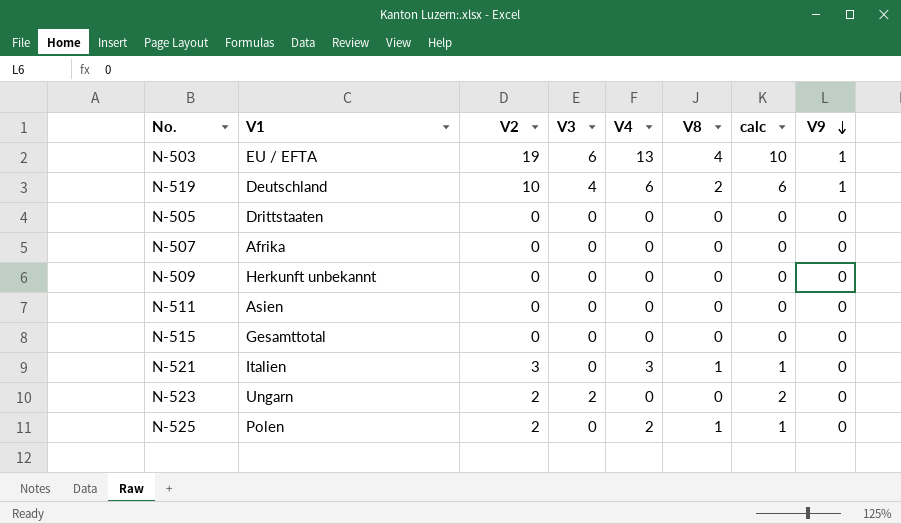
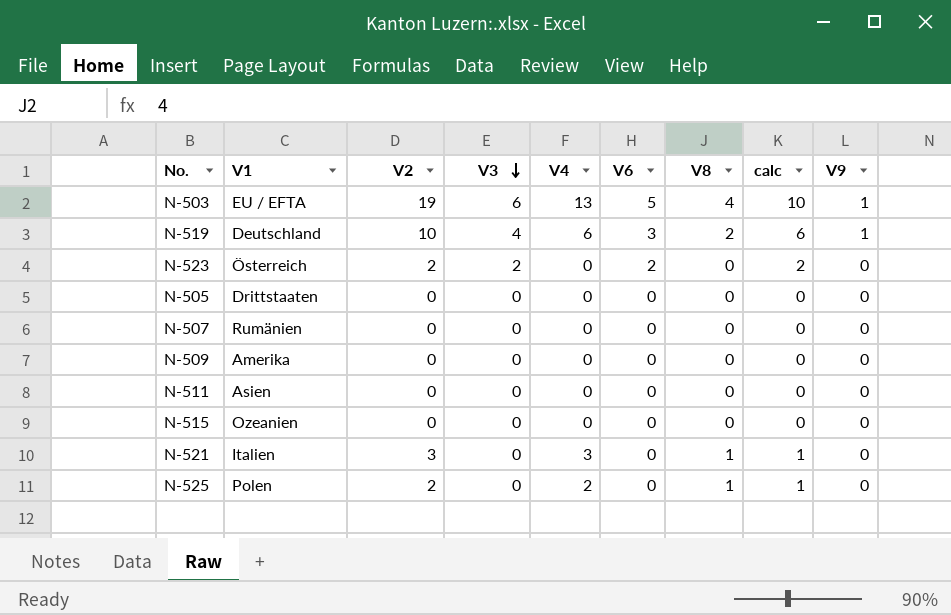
row order: V9 descending -> V3 descending
column V6 | position: none -> 6
N-523 | V1: Ungarn -> Österreich
N-507 | V1: Afrika -> Rumänien
N-509 | V1: Herkunft unbekannt -> Amerika
N-515 | V1: Gesamttotal -> Ozeanien

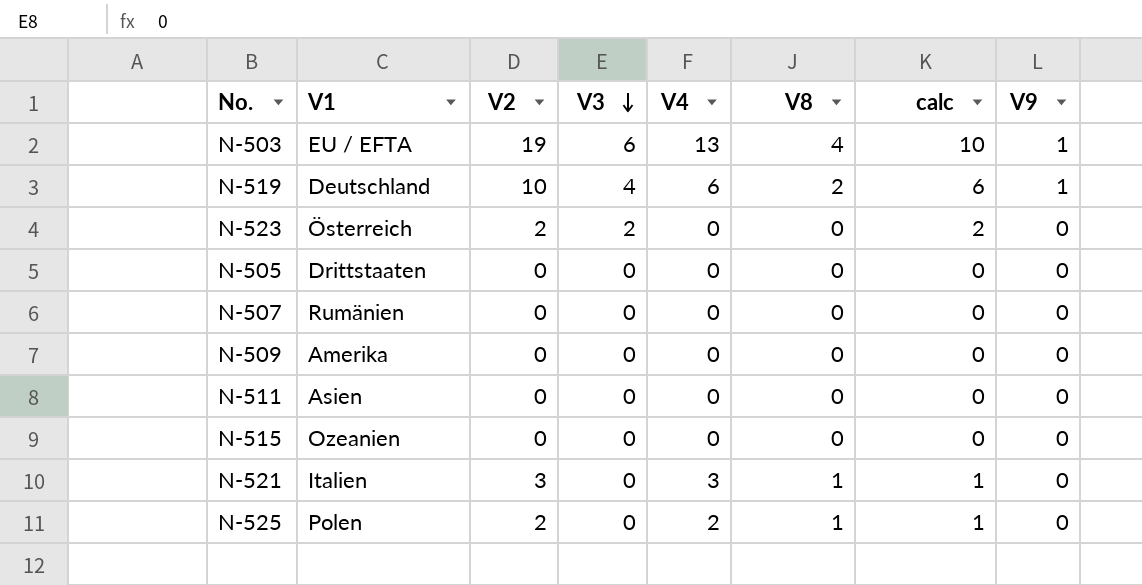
column V6 | position: 6 -> none

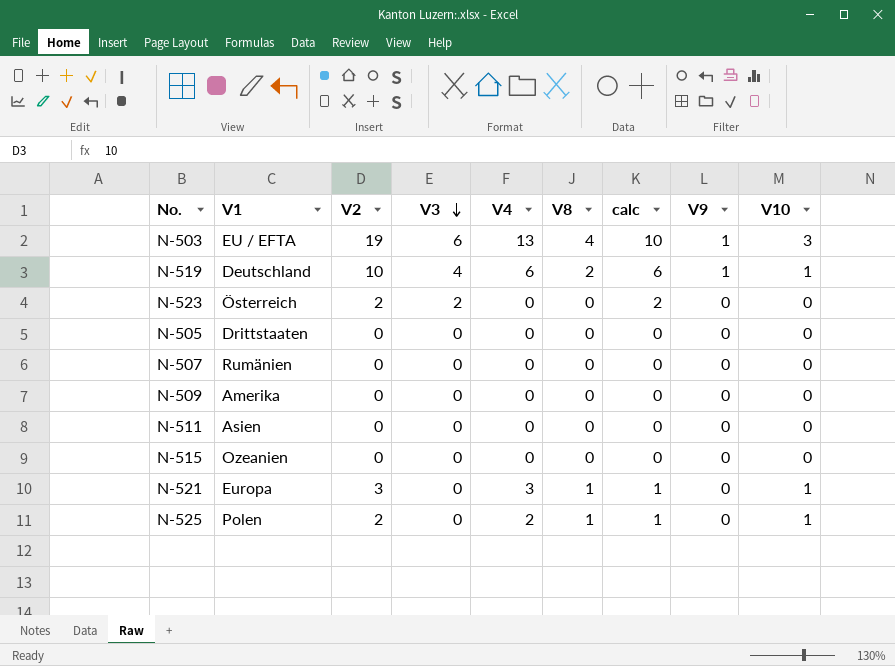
column V10 | position: none -> 9
N-521 | V1: Italien -> Europa

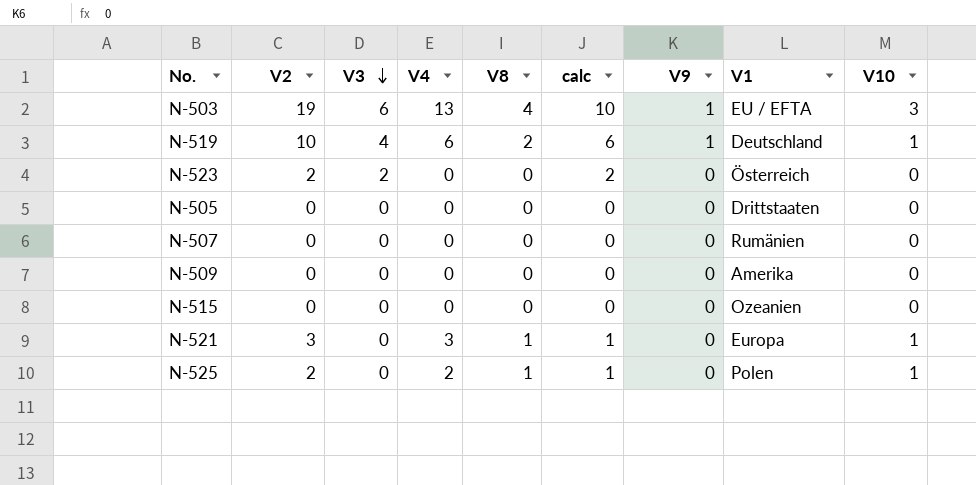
column V1 | position: 2 -> 8
row N-511: Asien | 0 | 0 | 0 | 0 | 0 | 0 | 0 -> none

